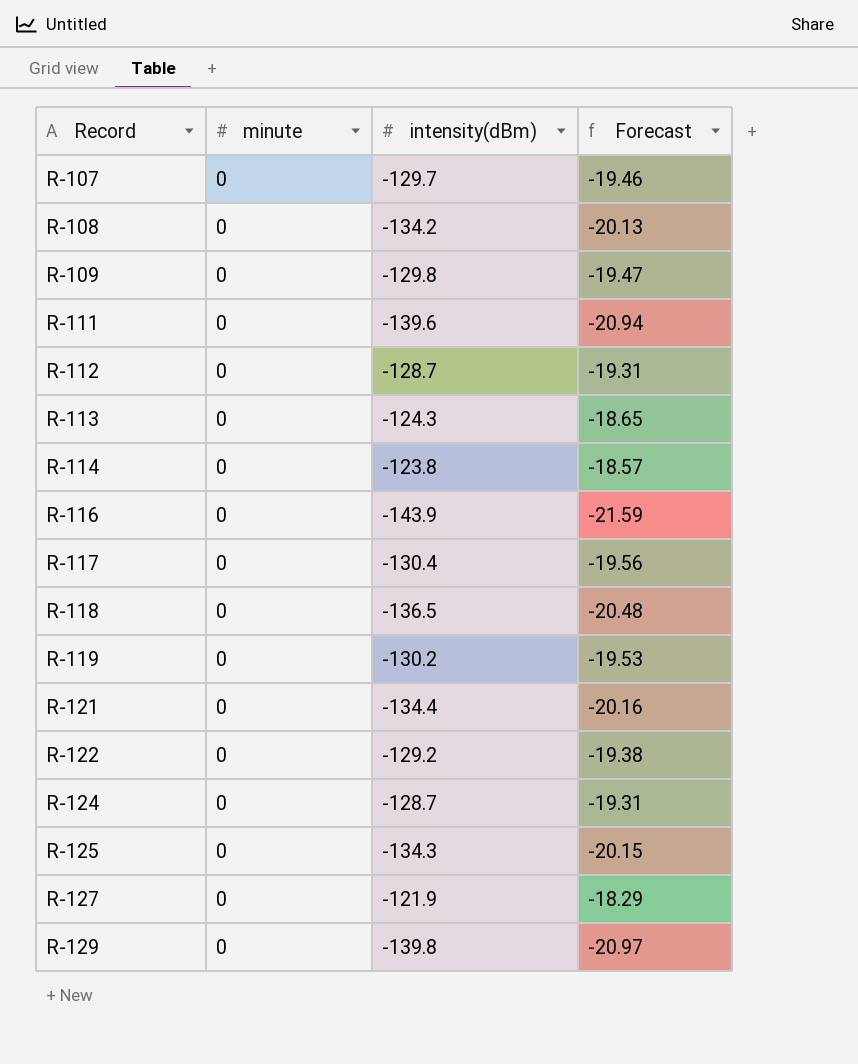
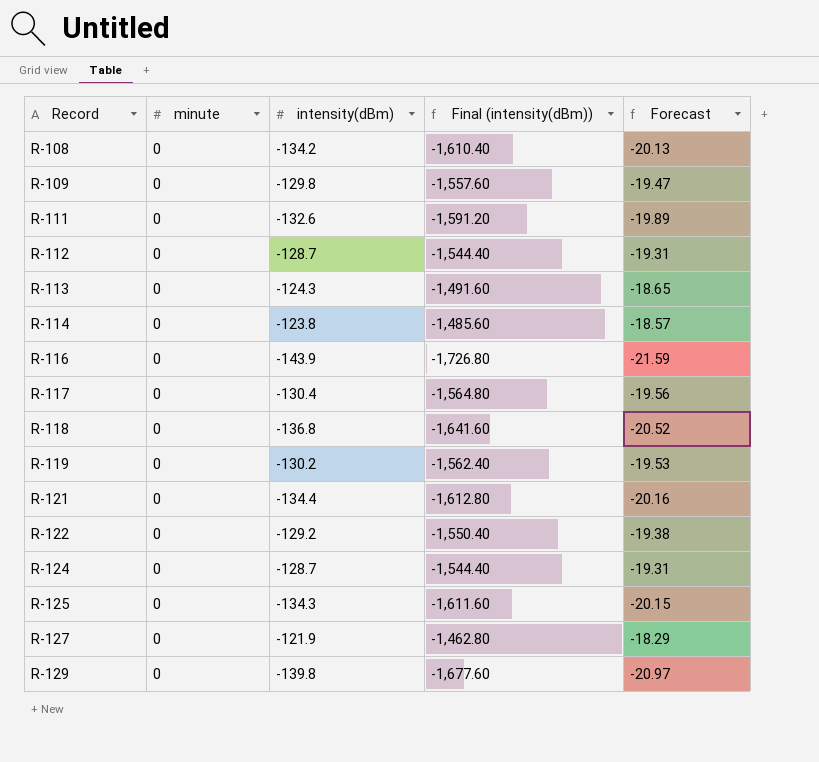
column Final (intensity(dBm)) | formula: none -> [intensity(dBm)] * 12
row R-107: 0 | -129.7 | -19.46 -> none
R-111 | intensity(dBm): -139.6 -> -132.6
R-111 | Forecast: -20.94 -> -19.89
R-118 | intensity(dBm): -136.5 -> -136.8
R-118 | Forecast: -20.48 -> -20.52

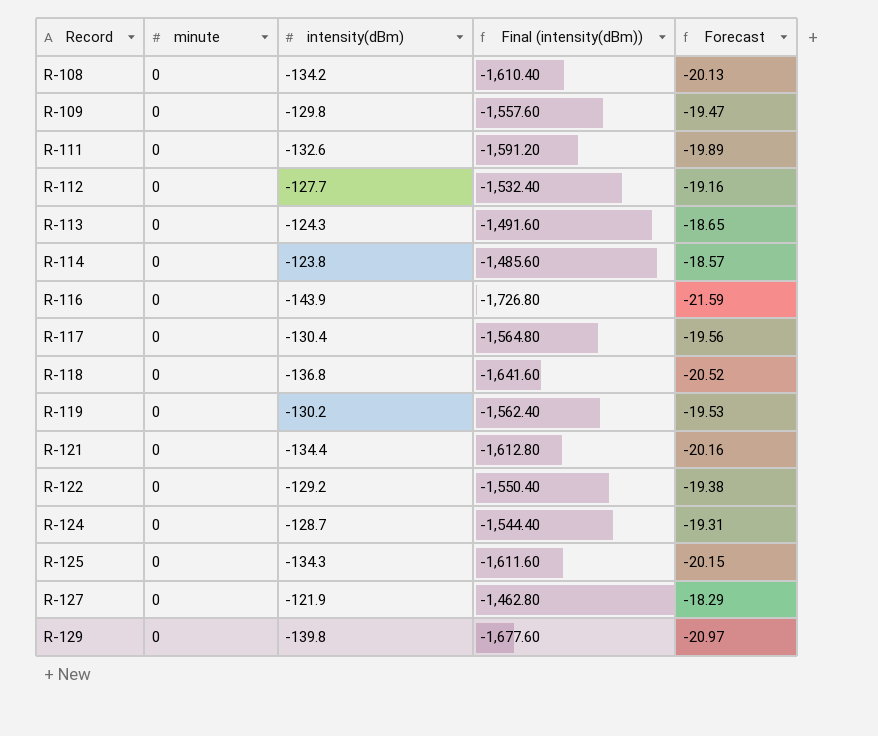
R-112 | intensity(dBm): -128.7 -> -127.7
R-112 | Final (intensity(dBm)): -1,544.40 -> -1,532.40
R-112 | Forecast: -19.31 -> -19.16

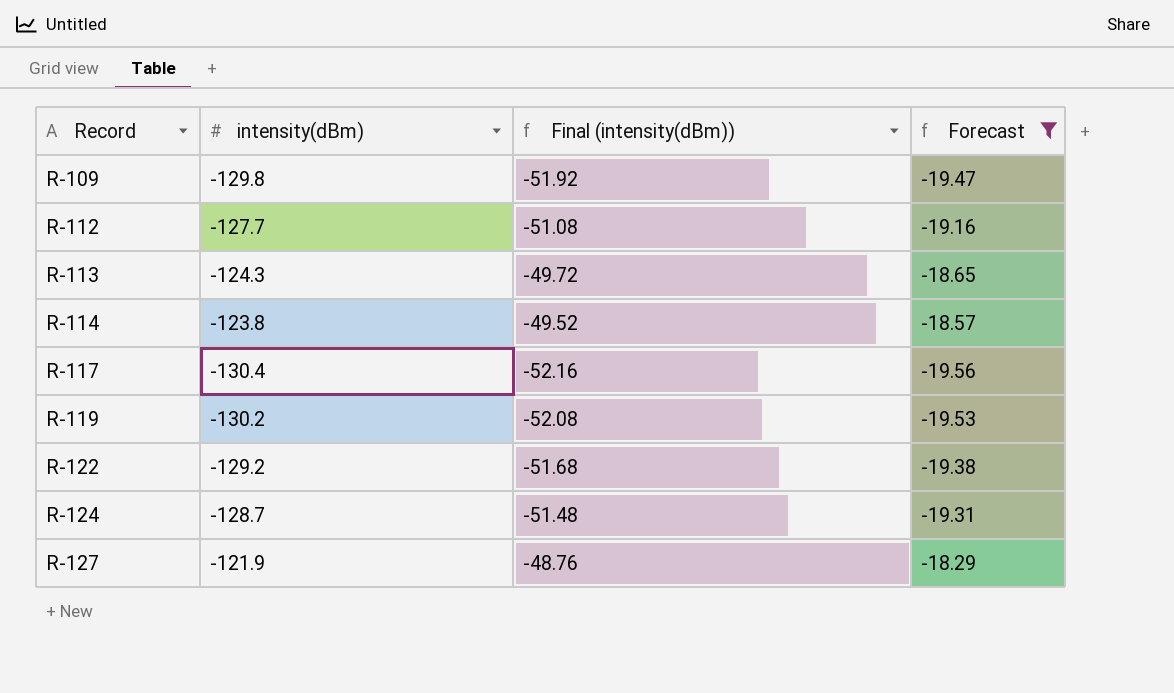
filter: none -> Forecast >= -19.56
column minute | position: 2 -> none
column Final (intensity(dBm)) | formula: [intensity(dBm)] * 12 -> [intensity(dBm)] * 0.4

